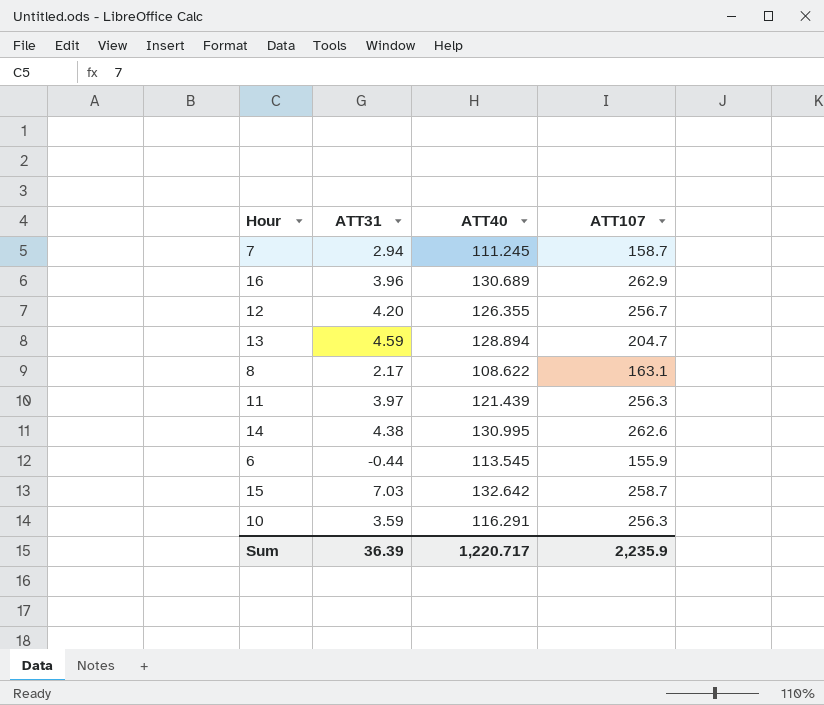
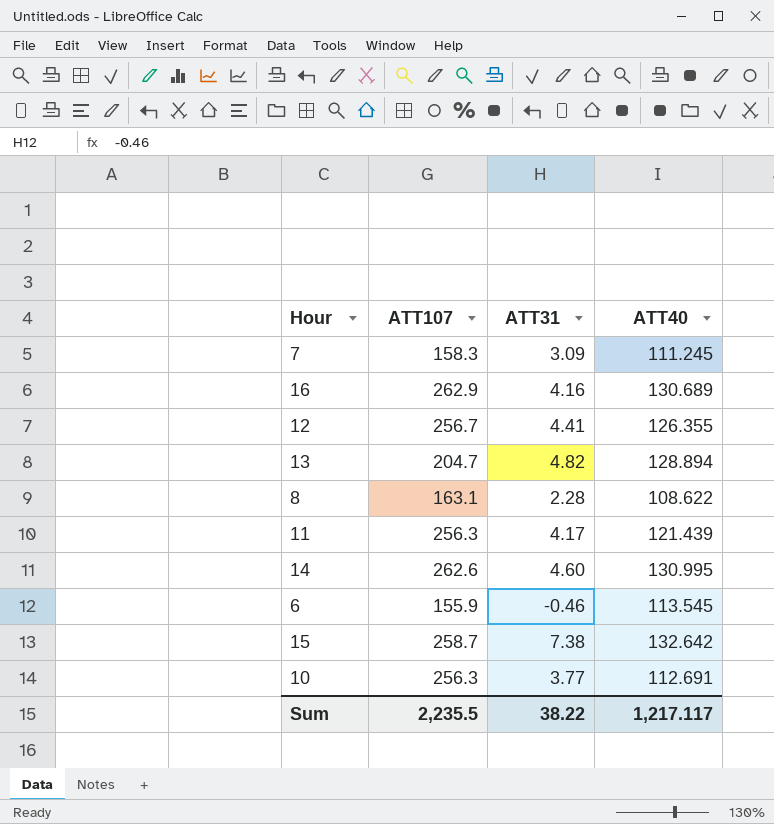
column ATT107 | position: 4 -> 2
7 | ATT107: 158.7 -> 158.3
7 | ATT31: 2.94 -> 3.09
16 | ATT31: 3.96 -> 4.16
12 | ATT31: 4.20 -> 4.41
13 | ATT31: 4.59 -> 4.82
8 | ATT31: 2.17 -> 2.28
11 | ATT31: 3.97 -> 4.17
14 | ATT31: 4.38 -> 4.60
6 | ATT31: -0.44 -> -0.46
15 | ATT31: 7.03 -> 7.38
10 | ATT31: 3.59 -> 3.77
10 | ATT40: 116.291 -> 112.691
Sum | ATT107: 2,235.9 -> 2,235.5
Sum | ATT31: 36.39 -> 38.22
Sum | ATT40: 1,220.717 -> 1,217.117

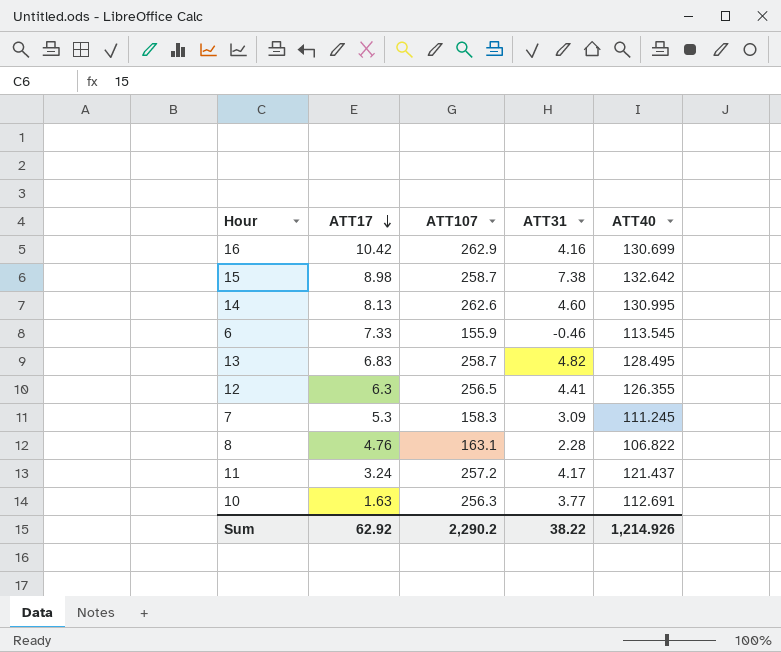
row order: none -> ATT17 descending
column ATT17 | position: none -> 2
16 | ATT40: 130.689 -> 130.699
13 | ATT107: 204.7 -> 258.7
13 | ATT40: 128.894 -> 128.495
12 | ATT107: 256.7 -> 256.5
8 | ATT40: 108.622 -> 106.822
11 | ATT107: 256.3 -> 257.2
11 | ATT40: 121.439 -> 121.437
Sum | ATT107: 2,235.5 -> 2,290.2
Sum | ATT40: 1,217.117 -> 1,214.926

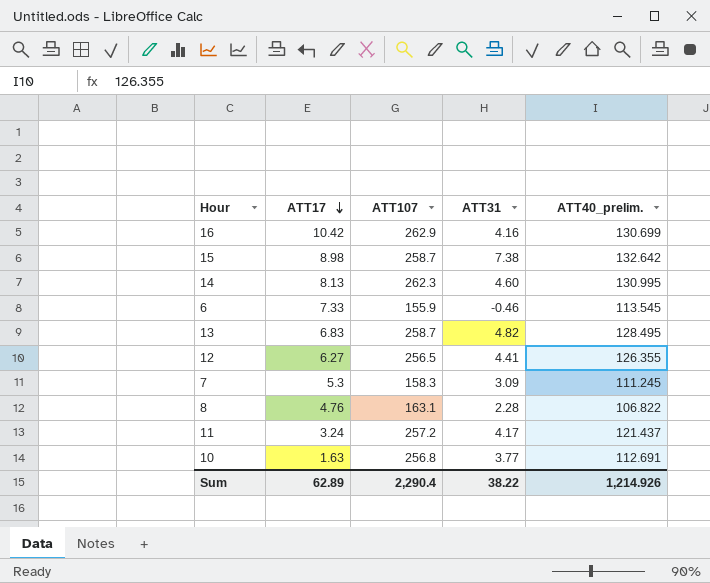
column name: ATT40 -> ATT40_prelim.
14 | ATT107: 262.6 -> 262.3
12 | ATT17: 6.3 -> 6.27
10 | ATT107: 256.3 -> 256.8
Sum | ATT17: 62.92 -> 62.89
Sum | ATT107: 2,290.2 -> 2,290.4

